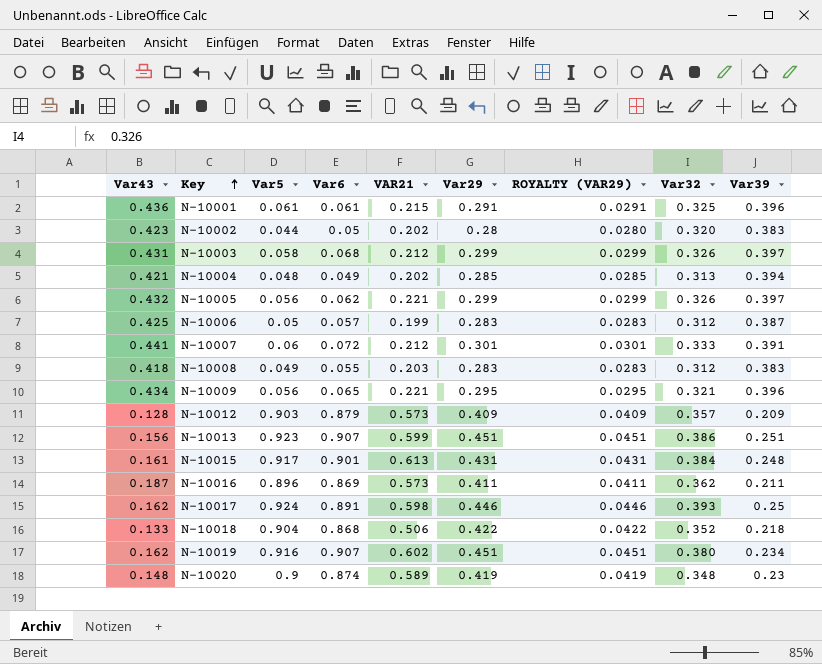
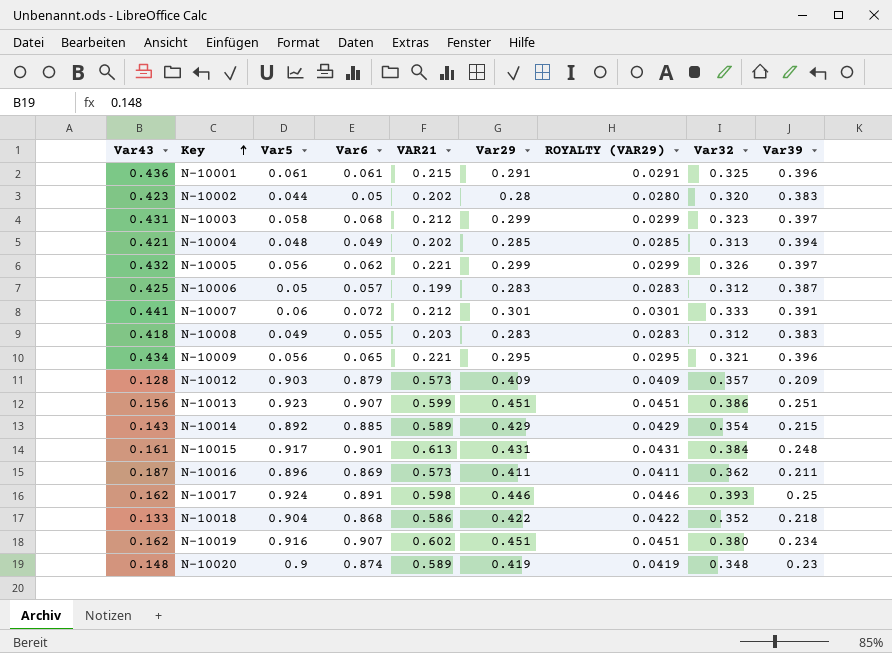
N-10003 | Var32: 0.326 -> 0.323
row N-10014: none -> 0.143 | 0.892 | 0.885 | 0.589 | 0.429 | 0.0429 | 0.354 | 0.215
N-10018 | VAR21: 0.506 -> 0.586

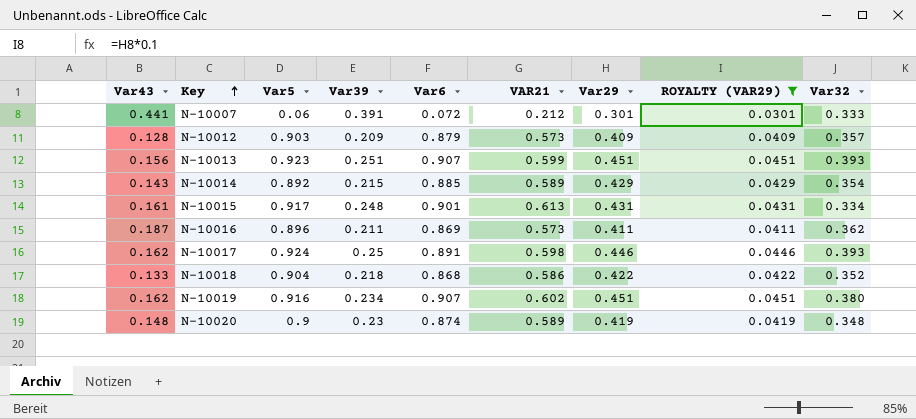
filter: none -> ROYALTY (VAR29) >= 0.0301
column Var39 | position: 9 -> 4
N-10013 | Var32: 0.386 -> 0.393
N-10015 | Var32: 0.384 -> 0.334

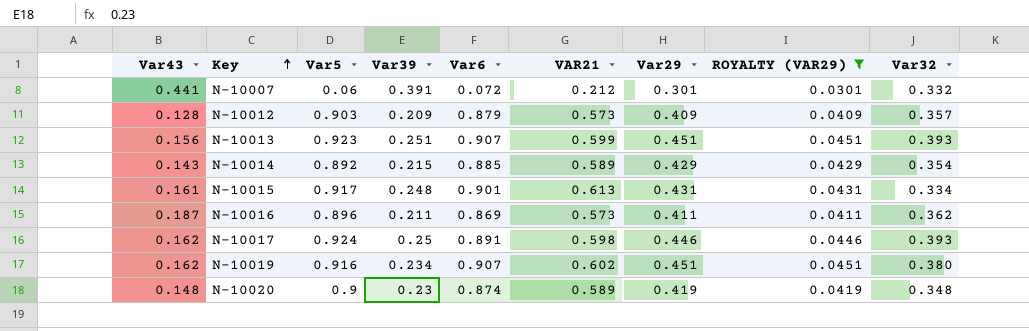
row N-10018: 0.133 | 0.904 | 0.218 | 0.868 | 0.586 | 0.422 | 0.0422 | 0.352 -> none
N-10007 | Var32: 0.333 -> 0.332

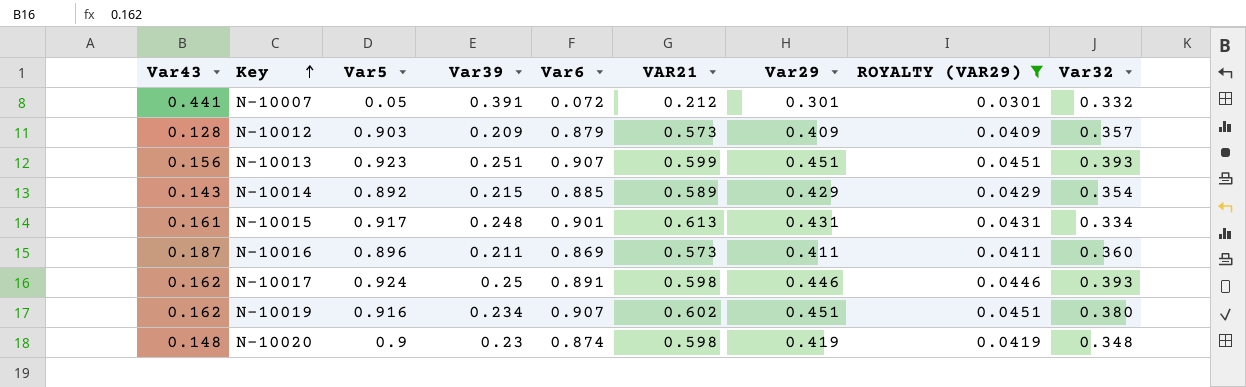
N-10007 | Var5: 0.06 -> 0.05
N-10016 | Var32: 0.362 -> 0.360
N-10020 | VAR21: 0.589 -> 0.598

